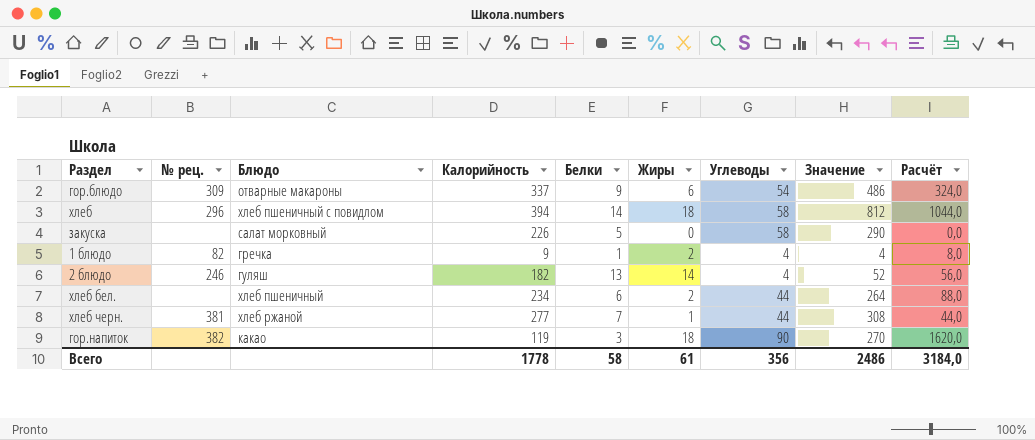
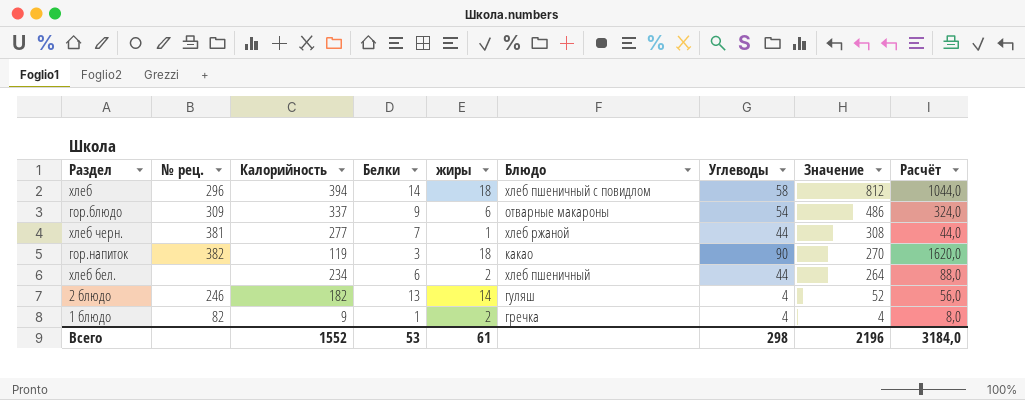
row order: none -> Значение descending
column name: Жиры -> жиры
column Блюдо | position: 3 -> 6
row закуска: none | салат морковный | 226 | 5 | 0 | 58 | 290 | 0,0 -> none
Всего | Калорийность: 1778 -> 1552
Всего | Белки: 58 -> 53
Всего | Углеводы: 356 -> 298
Всего | Значение: 2486 -> 2196

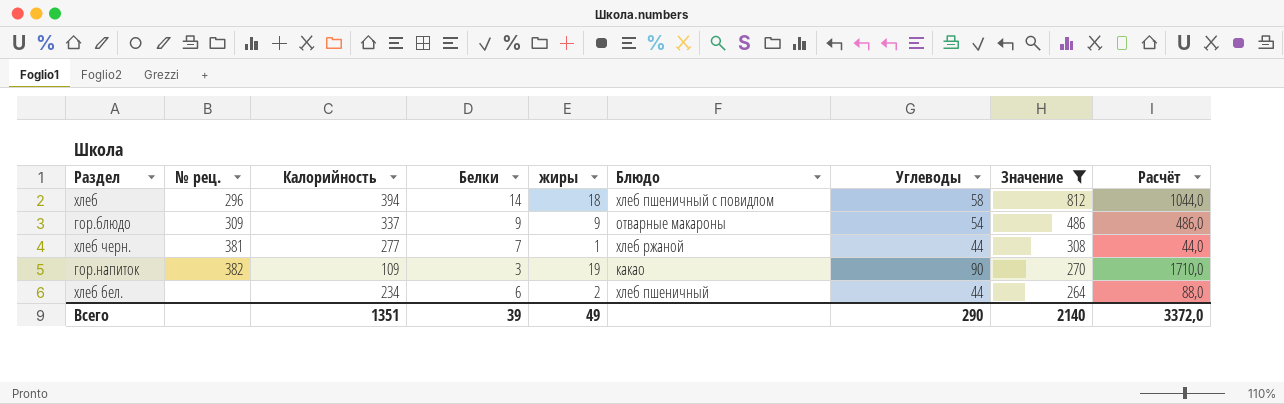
filter: none -> Значение >= 264
гор.блюдо | жиры: 6 -> 9
гор.блюдо | Расчёт: 324,0 -> 486,0
гор.напиток | Калорийность: 119 -> 109
гор.напиток | жиры: 18 -> 19
гор.напиток | Расчёт: 1620,0 -> 1710,0
Всего | Калорийность: 1552 -> 1351
Всего | Белки: 53 -> 39
Всего | жиры: 61 -> 49
Всего | Углеводы: 298 -> 290
Всего | Значение: 2196 -> 2140
Всего | Расчёт: 3184,0 -> 3372,0

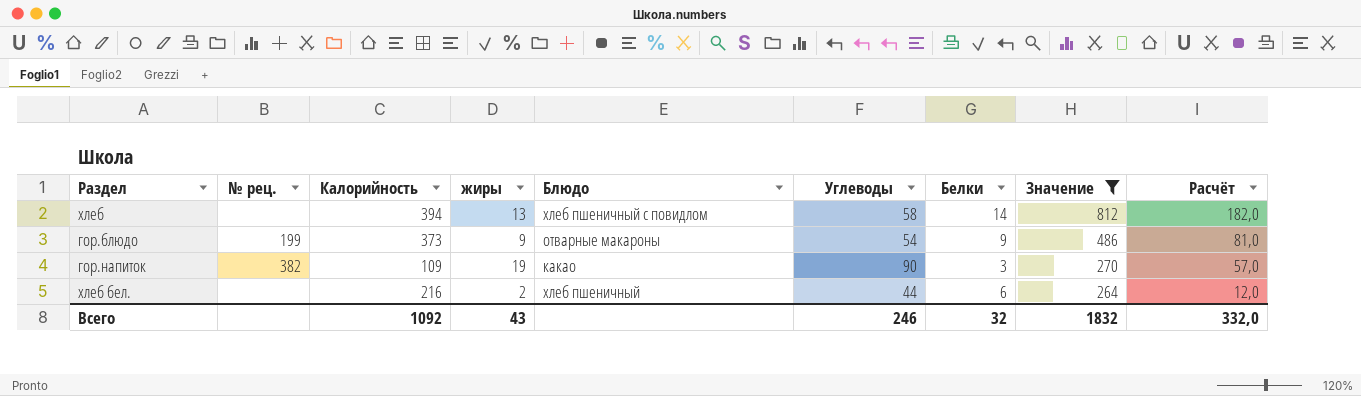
column Белки | position: 4 -> 7
column Расчёт | formula: [жиры] * [Углеводы] -> [жиры] * [Белки]
row хлеб черн.: 381 | 277 | 7 | 1 | хлеб ржаной | 44 | 308 | 44,0 -> none
хлеб | № рец.: 296 -> none
хлеб | жиры: 18 -> 13
гор.блюдо | № рец.: 309 -> 199
гор.блюдо | Калорийность: 337 -> 373
хлеб бел. | Калорийность: 234 -> 216
Всего | Калорийность: 1351 -> 1092
Всего | жиры: 49 -> 43
Всего | Углеводы: 290 -> 246
Всего | Белки: 39 -> 32
Всего | Значение: 2140 -> 1832
Всего | Расчёт: 3372,0 -> 332,0

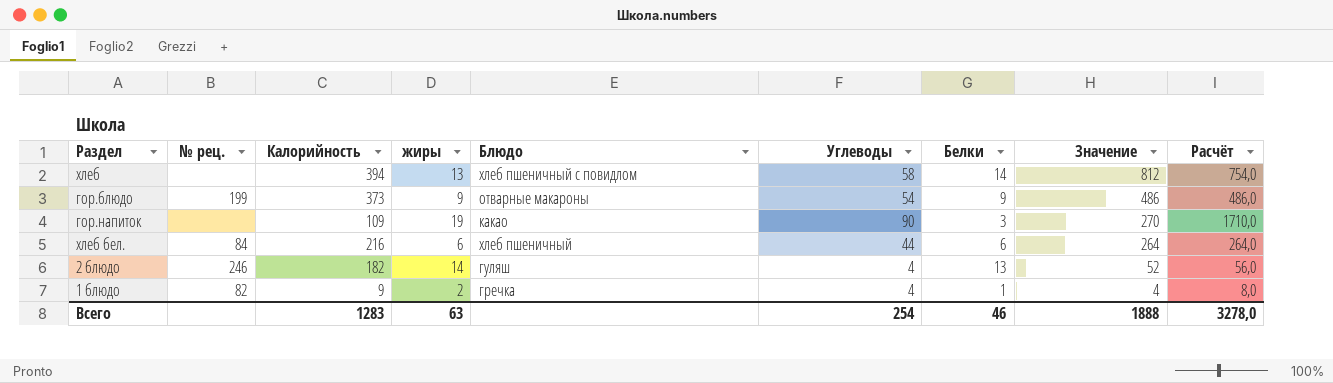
filter: Значение >= 264 -> none
column Расчёт | formula: [жиры] * [Белки] -> [жиры] * [Углеводы]
гор.напиток | № рец.: 382 -> none
хлеб бел. | № рец.: none -> 84
хлеб бел. | жиры: 2 -> 6
Всего | Калорийность: 1092 -> 1283
Всего | жиры: 43 -> 63
Всего | Углеводы: 246 -> 254
Всего | Белки: 32 -> 46
Всего | Значение: 1832 -> 1888
Всего | Расчёт: 332,0 -> 3278,0

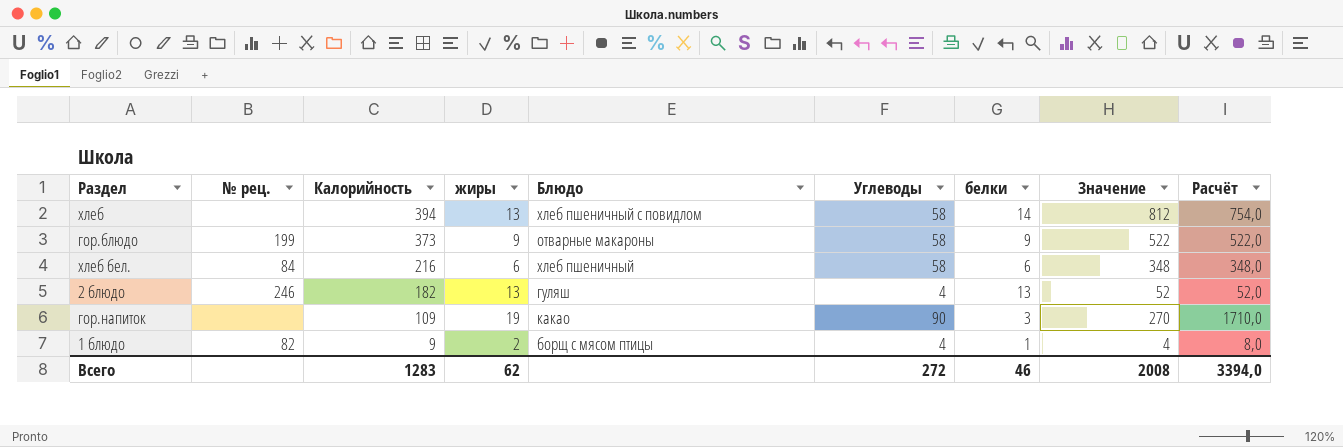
row order: Значение descending -> Калорийность descending
column name: Белки -> белки
гор.блюдо | Углеводы: 54 -> 58
гор.блюдо | Значение: 486 -> 522
гор.блюдо | Расчёт: 486,0 -> 522,0
хлеб бел. | Углеводы: 44 -> 58
хлеб бел. | Значение: 264 -> 348
хлеб бел. | Расчёт: 264,0 -> 348,0
2 блюдо | жиры: 14 -> 13
2 блюдо | Расчёт: 56,0 -> 52,0
1 блюдо | Блюдо: гречка -> борщ с мясом птицы
Всего | жиры: 63 -> 62
Всего | Углеводы: 254 -> 272
Всего | Значение: 1888 -> 2008
Всего | Расчёт: 3278,0 -> 3394,0

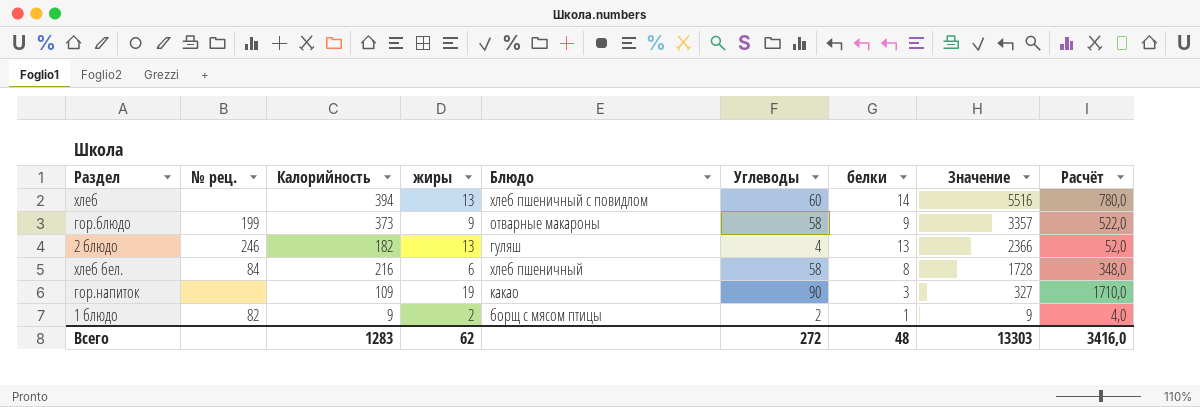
row order: Калорийность descending -> Значение descending
column Значение | formula: [Углеводы] * [белки] -> [Калорийность] * [белки]
хлеб | Углеводы: 58 -> 60
хлеб | Расчёт: 754,0 -> 780,0
хлеб бел. | белки: 6 -> 8
1 блюдо | Углеводы: 4 -> 2
1 блюдо | Расчёт: 8,0 -> 4,0
Всего | белки: 46 -> 48
Всего | Значение: 2008 -> 13303
Всего | Расчёт: 3394,0 -> 3416,0

